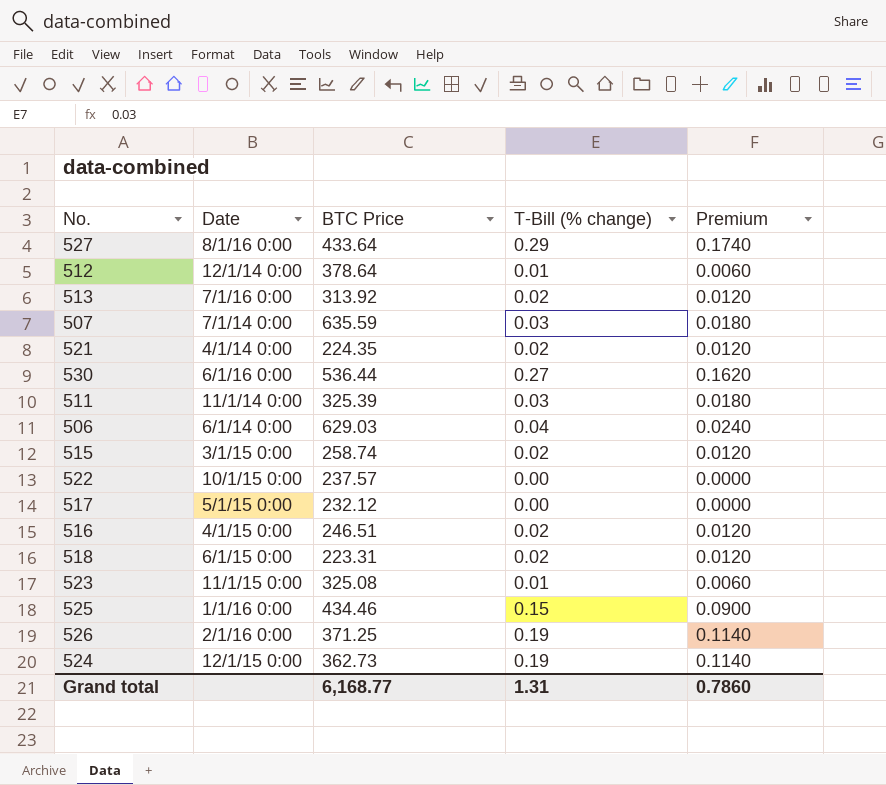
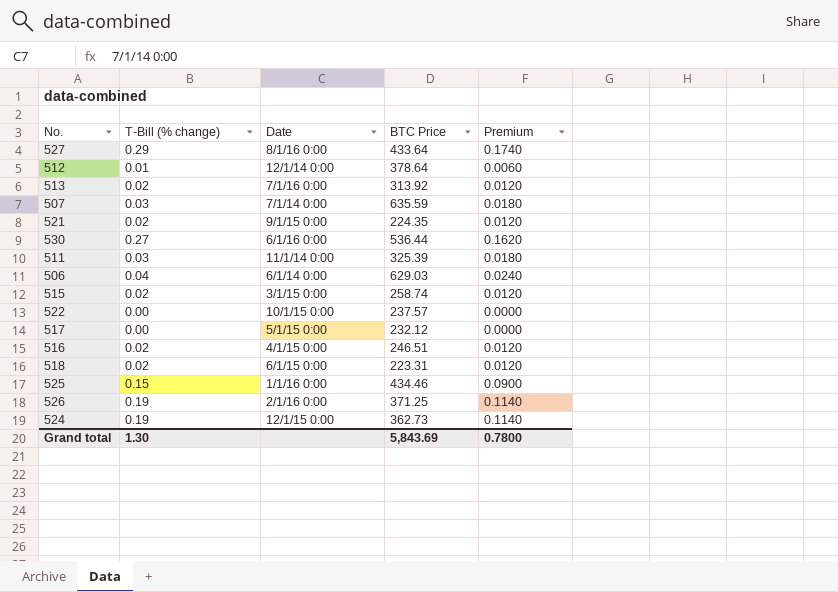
column T-Bill (% change) | position: 4 -> 2
row 523: 11/1/15 0:00 | 325.08 | 0.01 | 0.0060 -> none
521 | Date: 4/1/14 0:00 -> 9/1/15 0:00
Grand total | T-Bill (% change): 1.31 -> 1.30
Grand total | BTC Price: 6,168.77 -> 5,843.69
Grand total | Premium: 0.7860 -> 0.7800

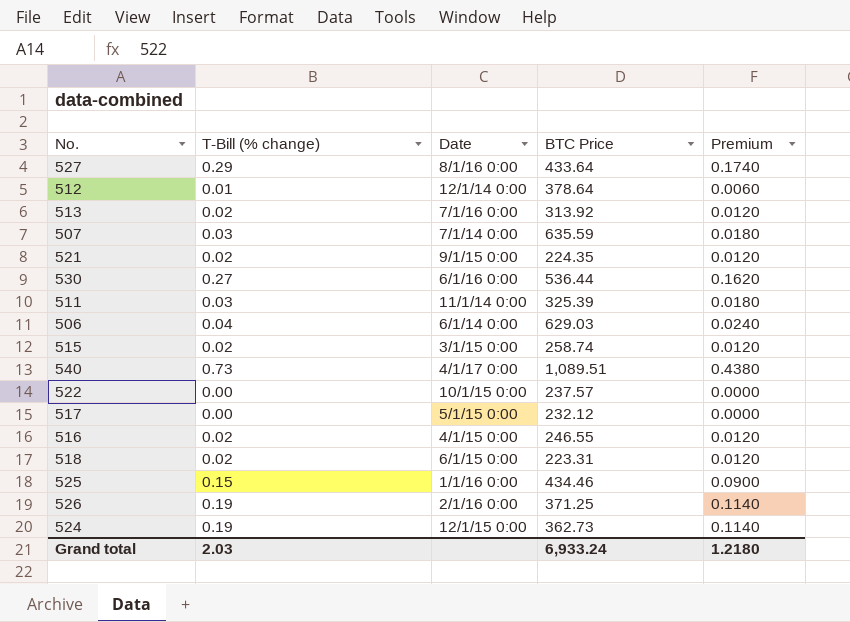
row 540: none -> 0.73 | 4/1/17 0:00 | 1,089.51 | 0.4380
516 | BTC Price: 246.51 -> 246.55
Grand total | T-Bill (% change): 1.30 -> 2.03
Grand total | BTC Price: 5,843.69 -> 6,933.24
Grand total | Premium: 0.7800 -> 1.2180

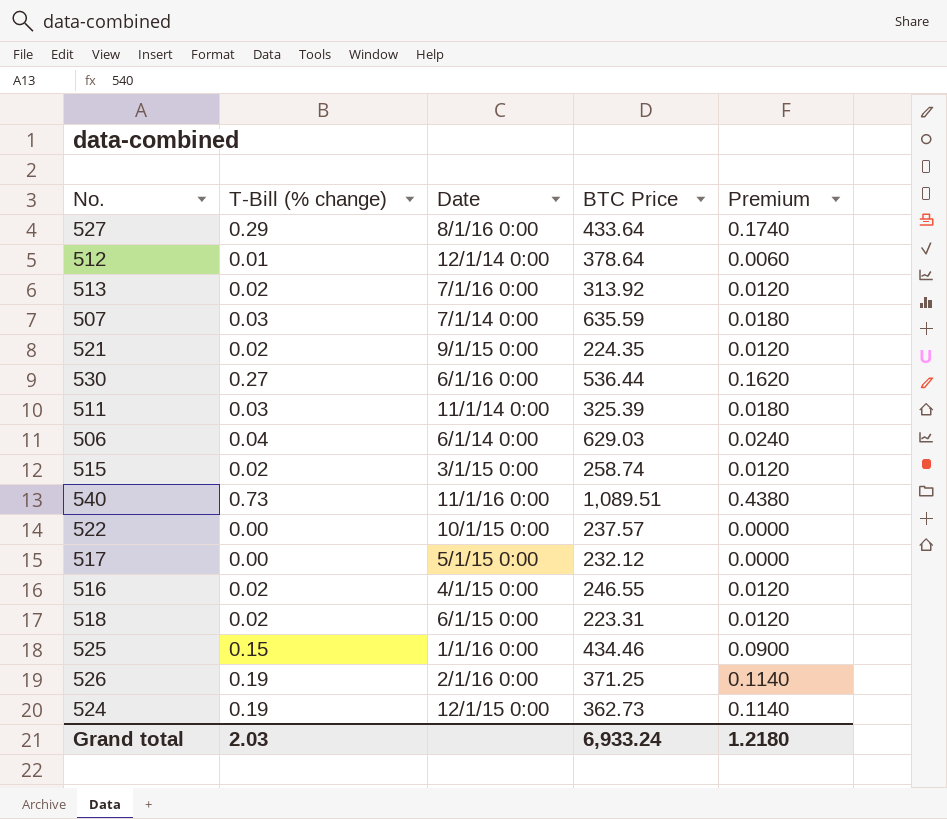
540 | Date: 4/1/17 0:00 -> 11/1/16 0:00

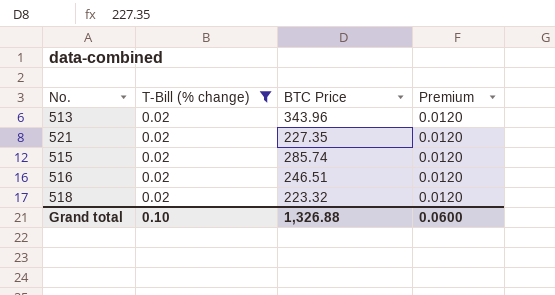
filter: none -> T-Bill (% change) = 0.02
column Date | position: 3 -> none
513 | BTC Price: 313.92 -> 343.96
521 | BTC Price: 224.35 -> 227.35
515 | BTC Price: 258.74 -> 285.74
516 | BTC Price: 246.55 -> 246.51
518 | BTC Price: 223.31 -> 223.32
Grand total | T-Bill (% change): 2.03 -> 0.10
Grand total | BTC Price: 6,933.24 -> 1,326.88
Grand total | Premium: 1.2180 -> 0.0600

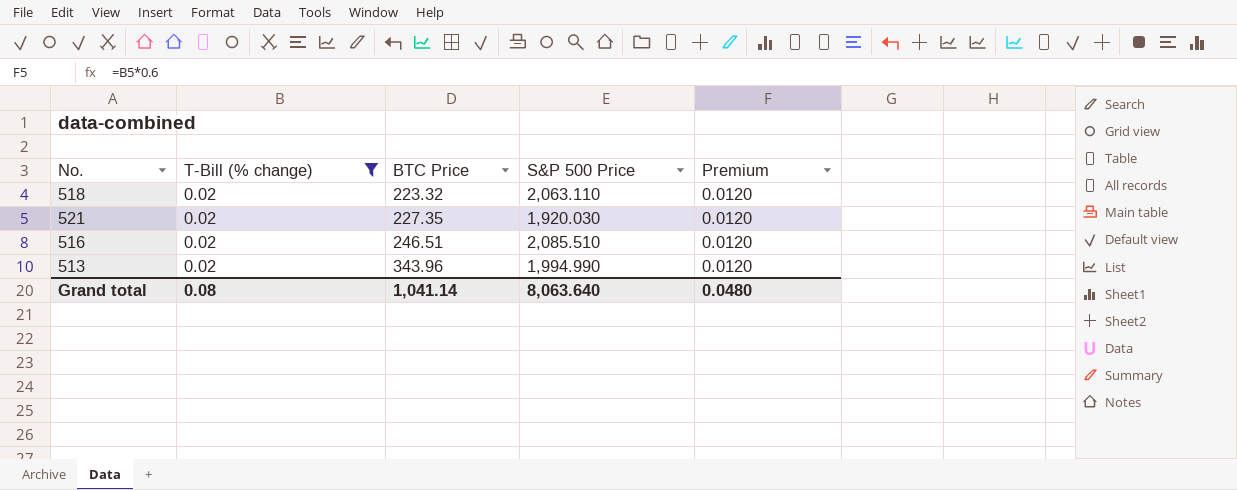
row order: none -> BTC Price ascending
column S&P 500 Price | position: none -> 4
row 515: 0.02 | 285.74 | 0.0120 -> none
Grand total | T-Bill (% change): 0.10 -> 0.08
Grand total | BTC Price: 1,326.88 -> 1,041.14
Grand total | Premium: 0.0600 -> 0.0480

